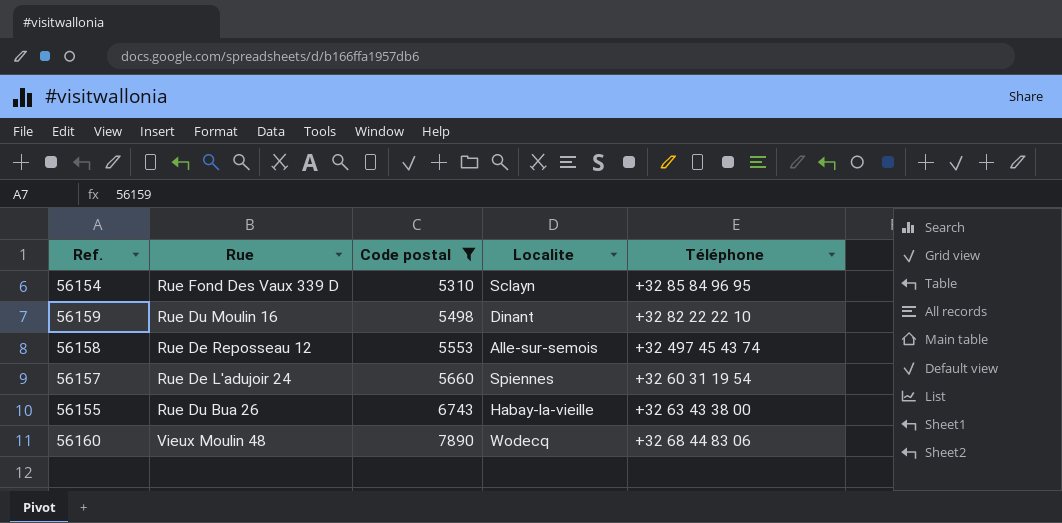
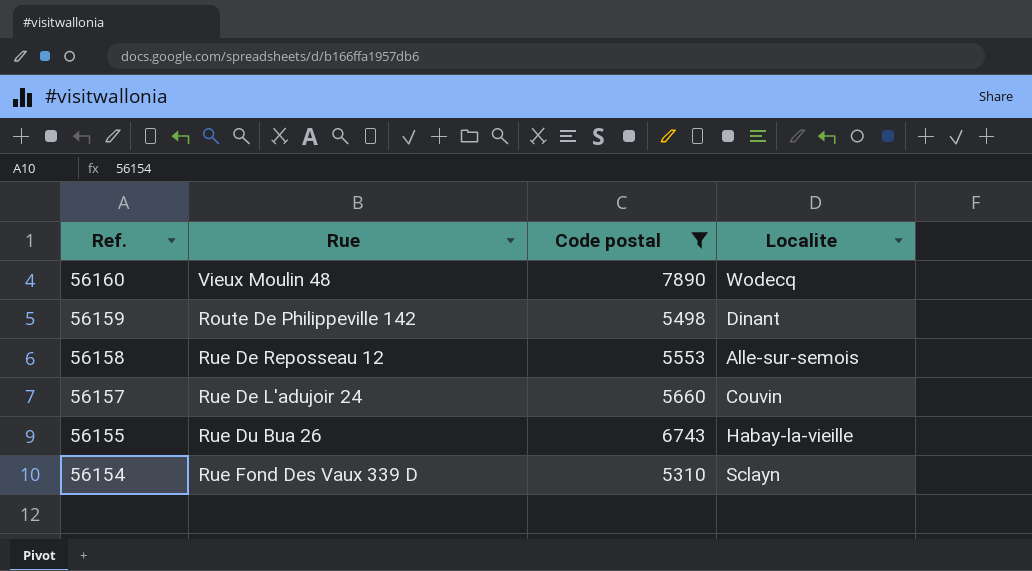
row order: Code postal ascending -> Ref. descending
column Téléphone | position: 5 -> none
56159 | Rue: Rue Du Moulin 16 -> Route De Philippeville 142
56157 | Localite: Spiennes -> Couvin

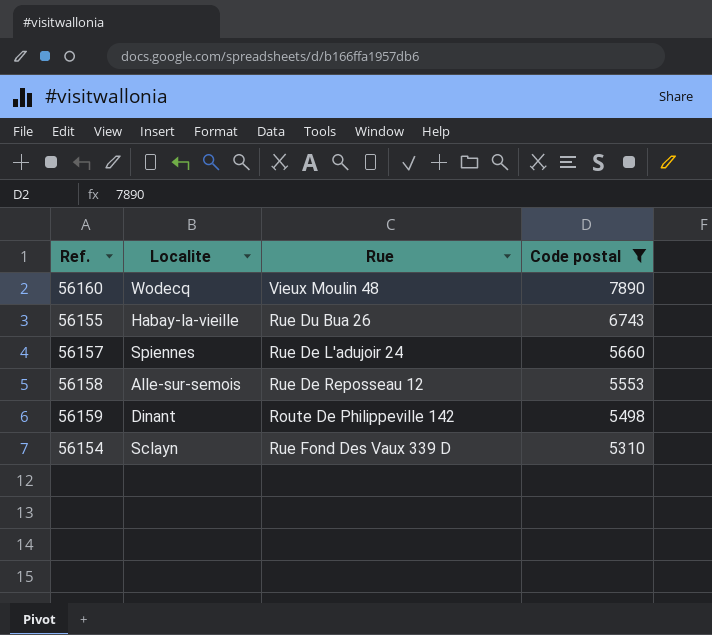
row order: Ref. descending -> Code postal descending
column Localite | position: 4 -> 2
56157 | Localite: Couvin -> Spiennes

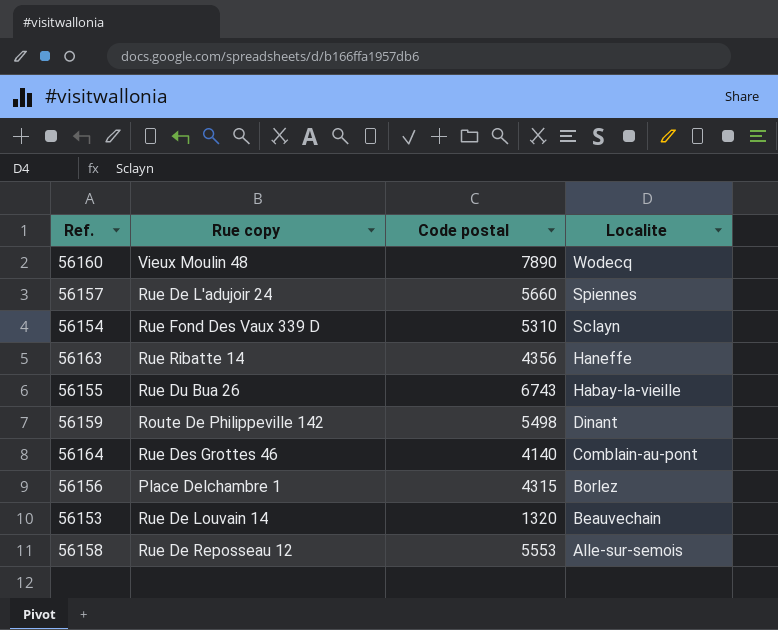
filter: Code postal >= 5310 -> none
row order: Code postal descending -> Localite descending
column name: Rue -> Rue copy
column Localite | position: 2 -> 4

